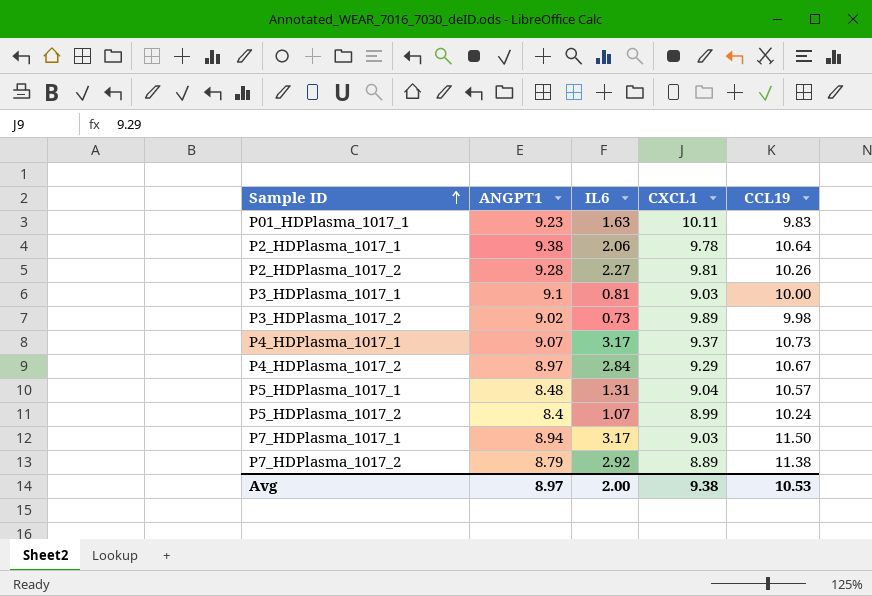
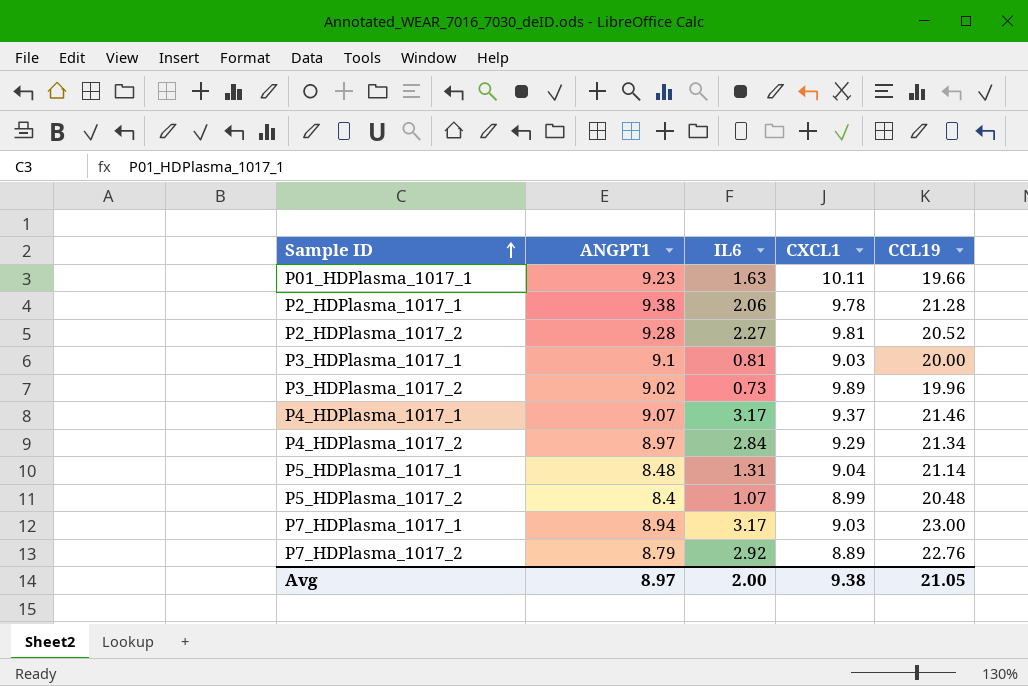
P01_HDPlasma_1017_1 | CCL19: 9.83 -> 19.66
P2_HDPlasma_1017_1 | CCL19: 10.64 -> 21.28
P2_HDPlasma_1017_2 | CCL19: 10.26 -> 20.52
P3_HDPlasma_1017_1 | CCL19: 10.00 -> 20.00
P3_HDPlasma_1017_2 | CCL19: 9.98 -> 19.96
P4_HDPlasma_1017_1 | CCL19: 10.73 -> 21.46
P4_HDPlasma_1017_2 | CCL19: 10.67 -> 21.34
P5_HDPlasma_1017_1 | CCL19: 10.57 -> 21.14
P5_HDPlasma_1017_2 | CCL19: 10.24 -> 20.48
P7_HDPlasma_1017_1 | CCL19: 11.50 -> 23.00
P7_HDPlasma_1017_2 | CCL19: 11.38 -> 22.76
Avg | CCL19: 10.53 -> 21.05

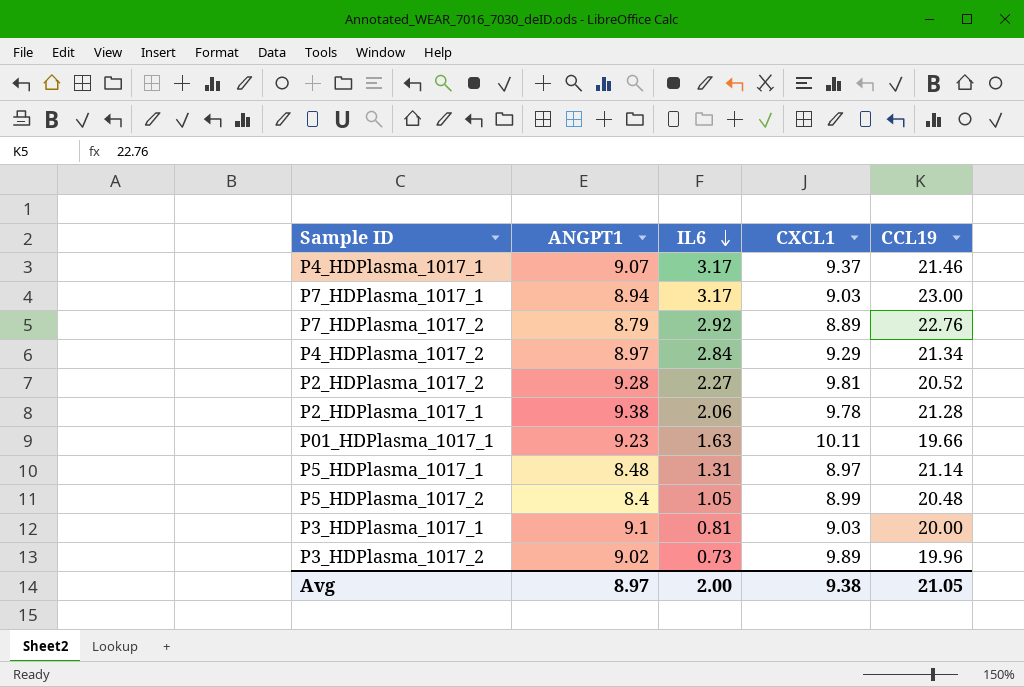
row order: Sample ID ascending -> IL6 descending
P5_HDPlasma_1017_1 | CXCL1: 9.04 -> 8.97
P5_HDPlasma_1017_2 | IL6: 1.07 -> 1.05

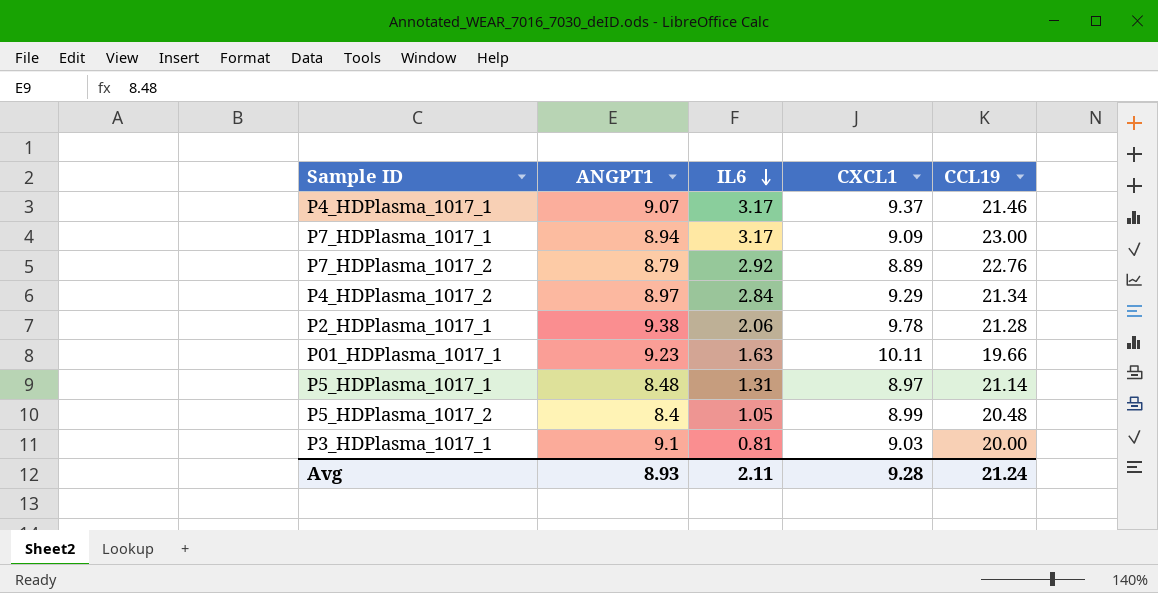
row P2_HDPlasma_1017_2: 9.28 | 2.27 | 9.81 | 20.52 -> none
row P3_HDPlasma_1017_2: 9.02 | 0.73 | 9.89 | 19.96 -> none
P7_HDPlasma_1017_1 | CXCL1: 9.03 -> 9.09
Avg | ANGPT1: 8.97 -> 8.93
Avg | IL6: 2.00 -> 2.11
Avg | CXCL1: 9.38 -> 9.28
Avg | CCL19: 21.05 -> 21.24

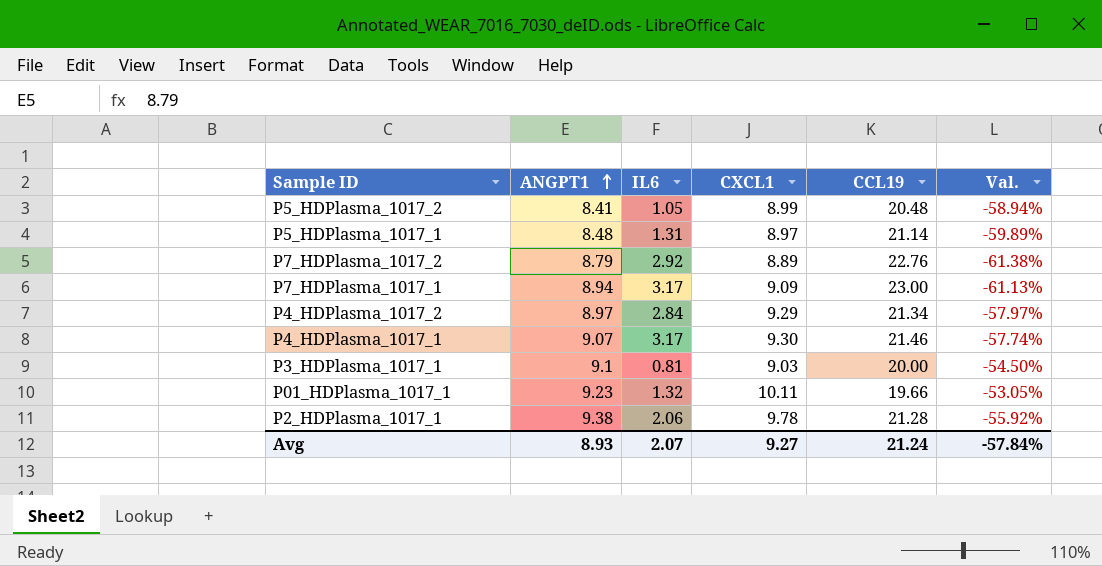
row order: IL6 descending -> ANGPT1 ascending
column Val. | formula: none -> ([ANGPT1] - [CCL19]) / [CCL19]
P5_HDPlasma_1017_2 | ANGPT1: 8.4 -> 8.41
P4_HDPlasma_1017_1 | CXCL1: 9.37 -> 9.30
P01_HDPlasma_1017_1 | IL6: 1.63 -> 1.32
Avg | IL6: 2.11 -> 2.07
Avg | CXCL1: 9.28 -> 9.27

